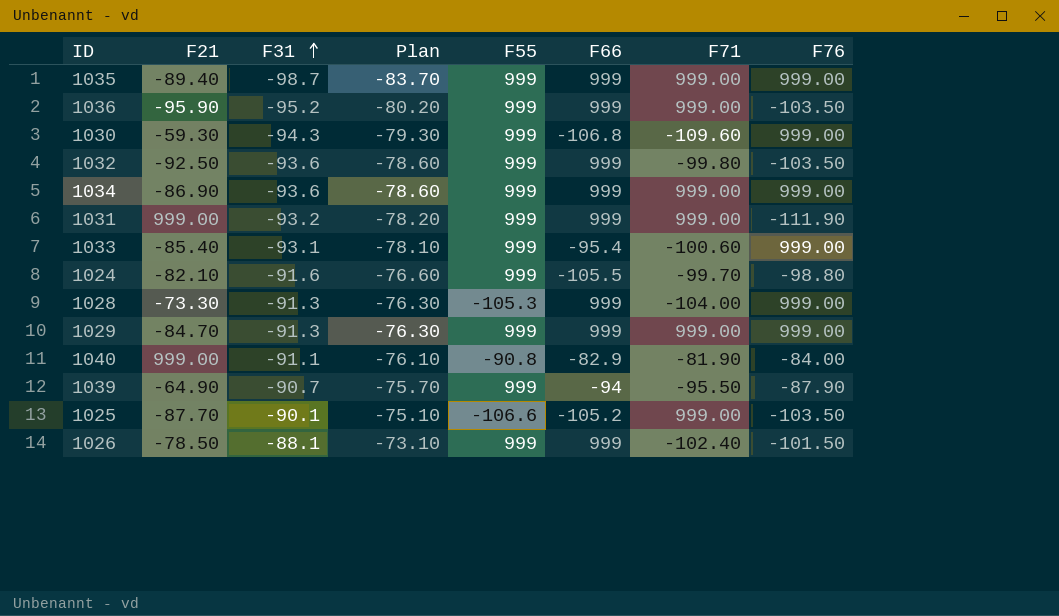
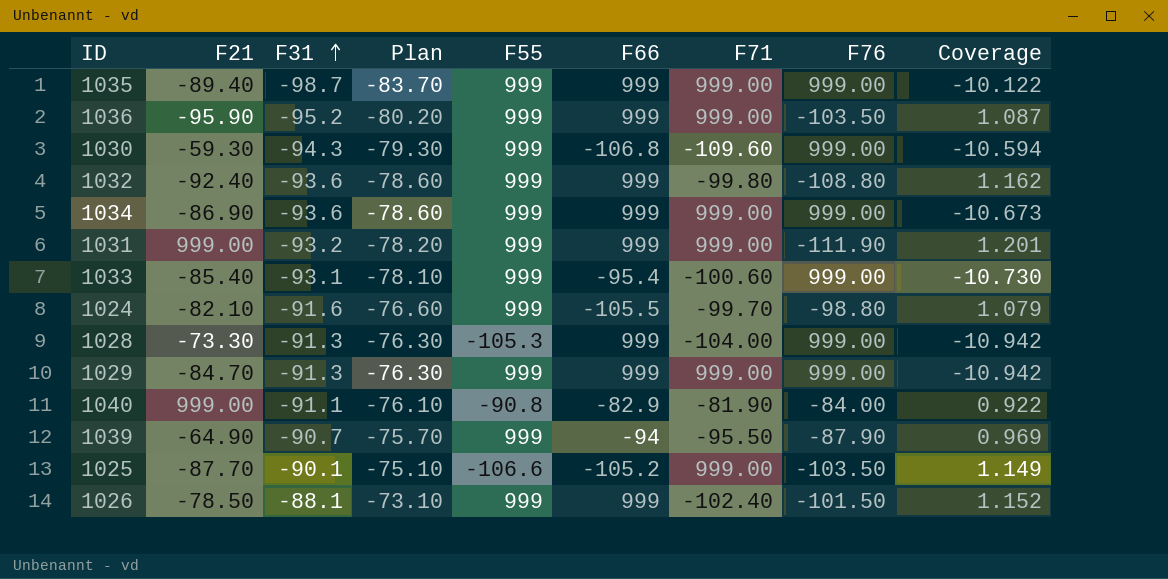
column Coverage | formula: none -> [F76] / [F31]
1032 | F21: -92.50 -> -92.40
1032 | F76: -103.50 -> -108.80

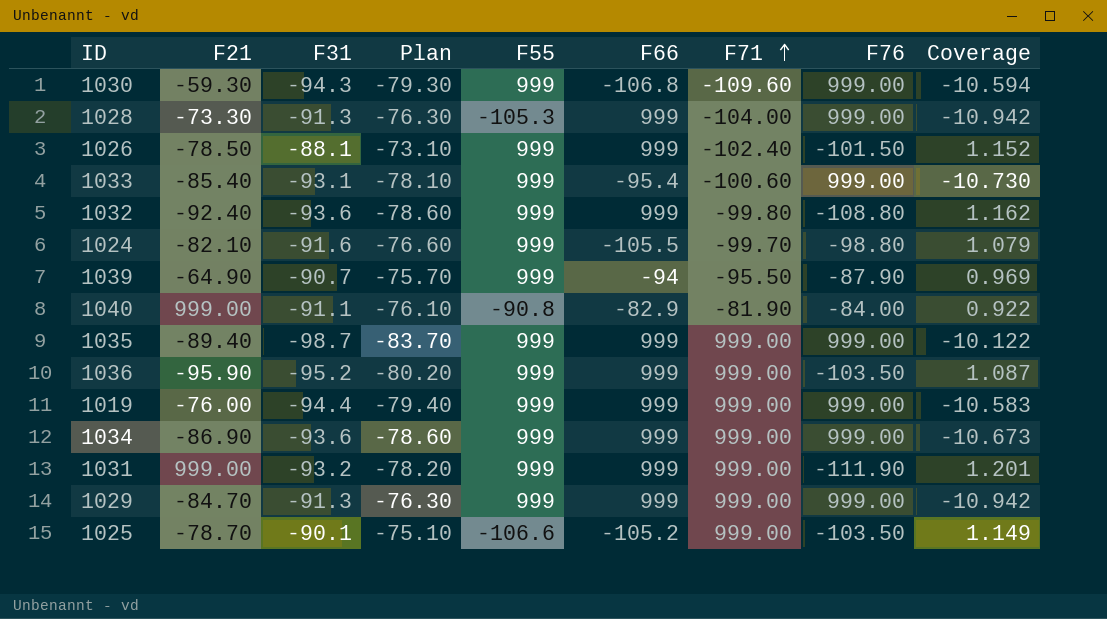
row order: F31 ascending -> F71 ascending
row 1019: none -> -76.00 | -94.4 | -79.40 | 999 | 999 | 999.00 | 999.00 | -10.583
1025 | F21: -87.70 -> -78.70

